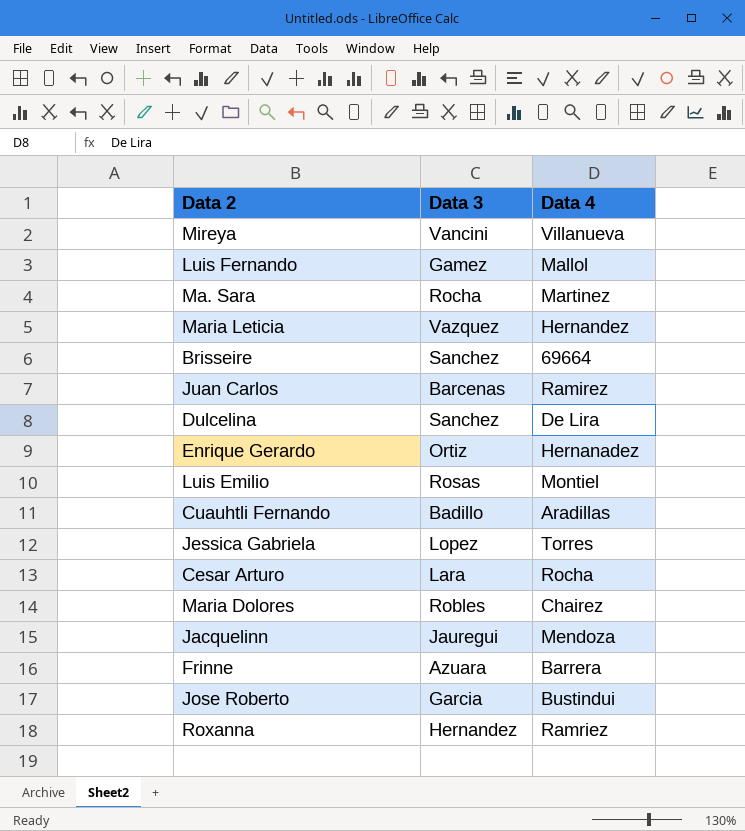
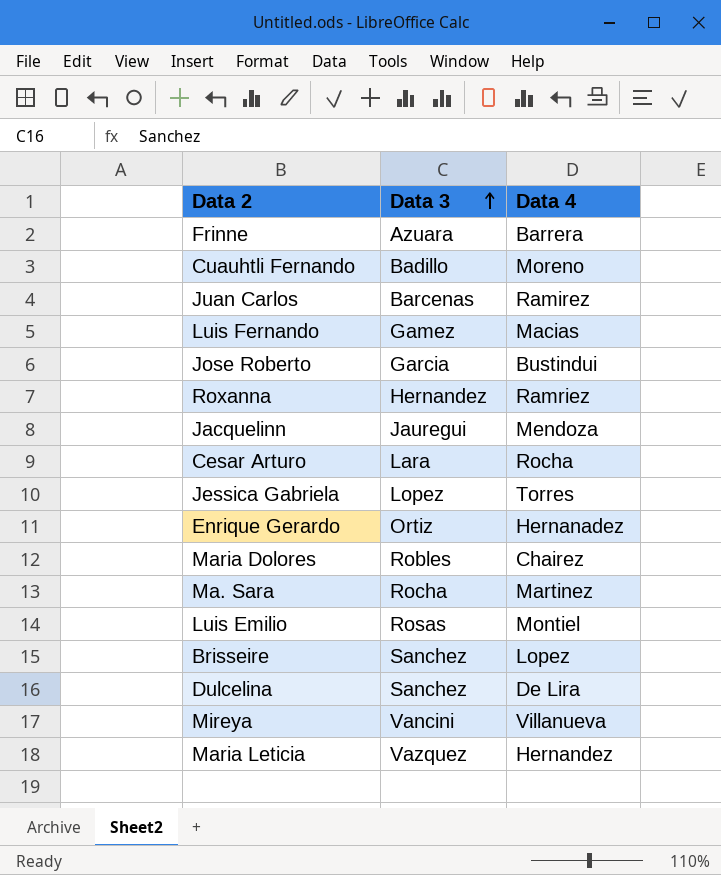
row order: none -> Data 3 ascending
Cuauhtli Fernando | Data 4: Aradillas -> Moreno
Luis Fernando | Data 4: Mallol -> Macias
Brisseire | Data 4: 69664 -> Lopez

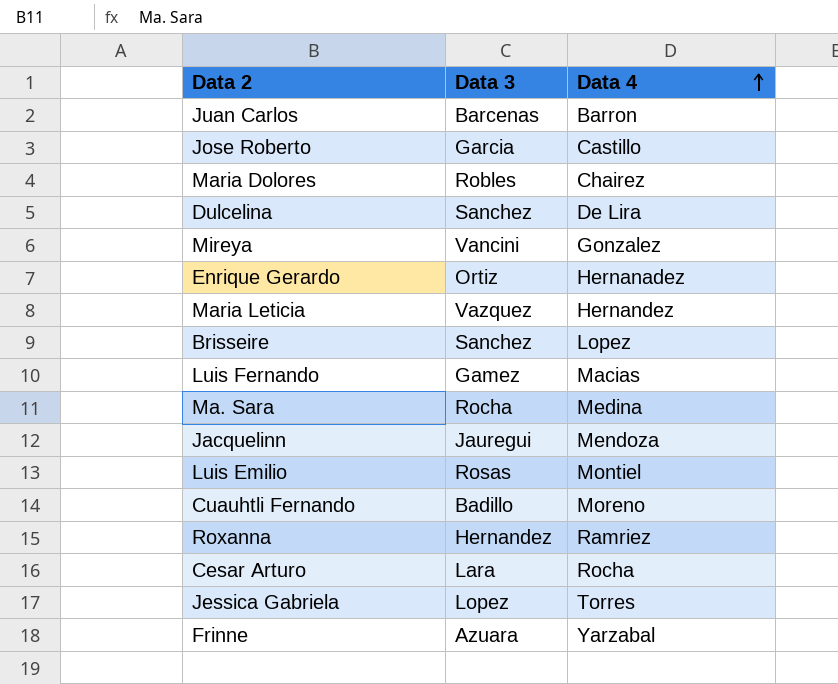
row order: Data 3 ascending -> Data 4 ascending
Juan Carlos | Data 4: Ramirez -> Barron
Jose Roberto | Data 4: Bustindui -> Castillo
Mireya | Data 4: Villanueva -> Gonzalez
Ma. Sara | Data 4: Martinez -> Medina
Frinne | Data 4: Barrera -> Yarzabal

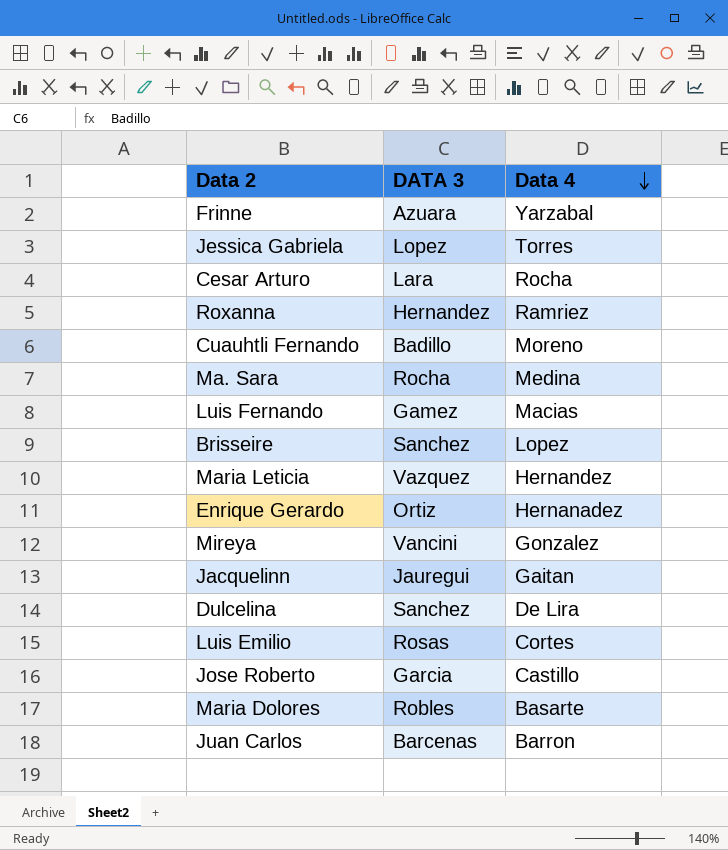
row order: Data 4 ascending -> Data 4 descending
column name: Data 3 -> DATA 3
Jacquelinn | Data 4: Mendoza -> Gaitan
Luis Emilio | Data 4: Montiel -> Cortes
Maria Dolores | Data 4: Chairez -> Basarte

